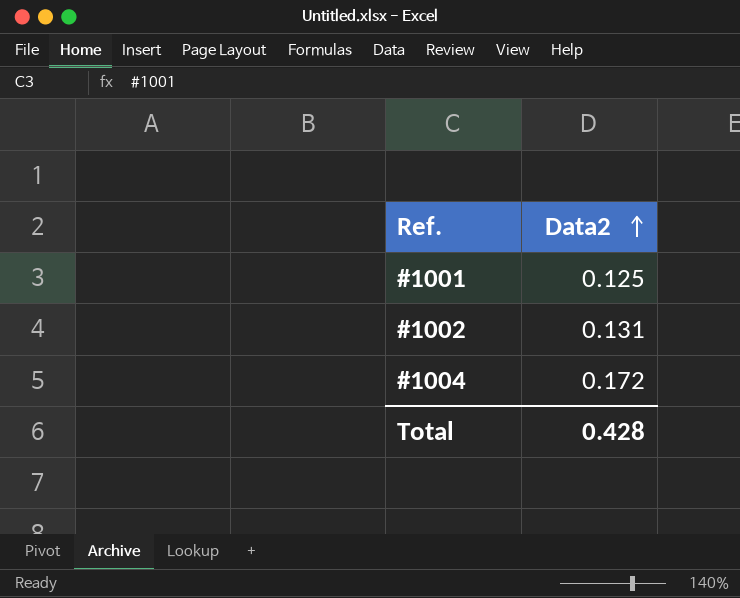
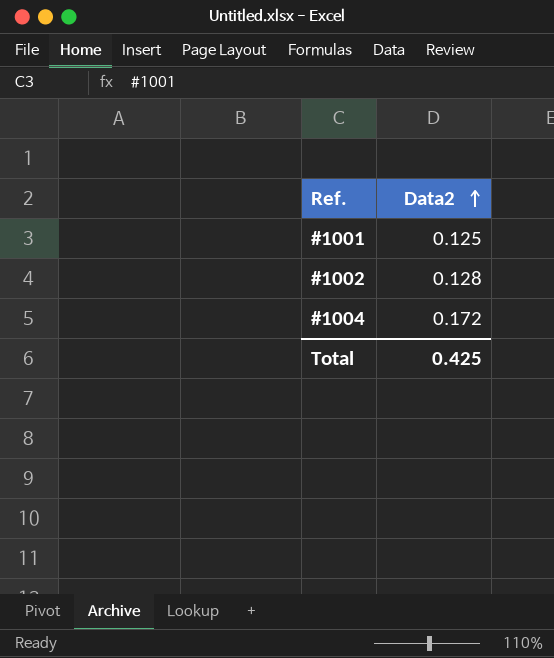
#1002 | Data2: 0.131 -> 0.128
Total | Data2: 0.428 -> 0.425

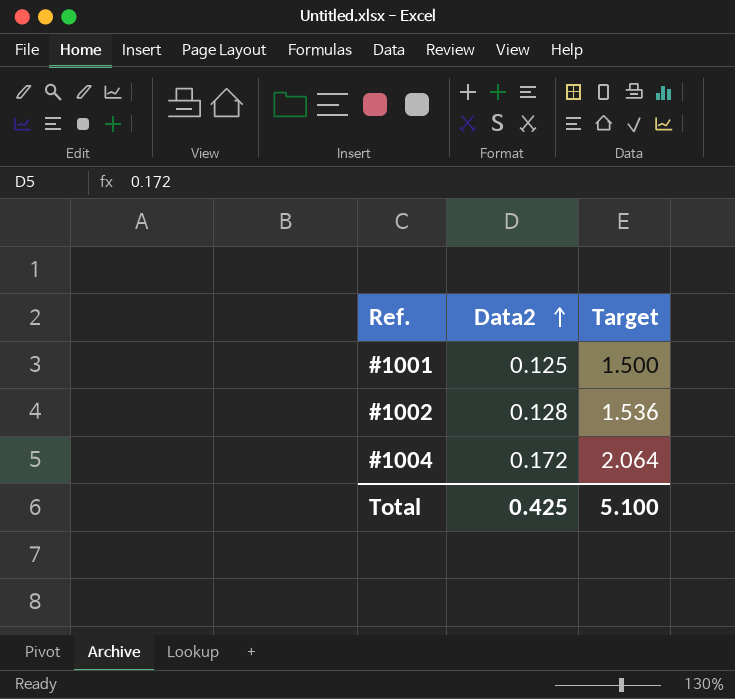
column Target | formula: none -> [Data2] * 12

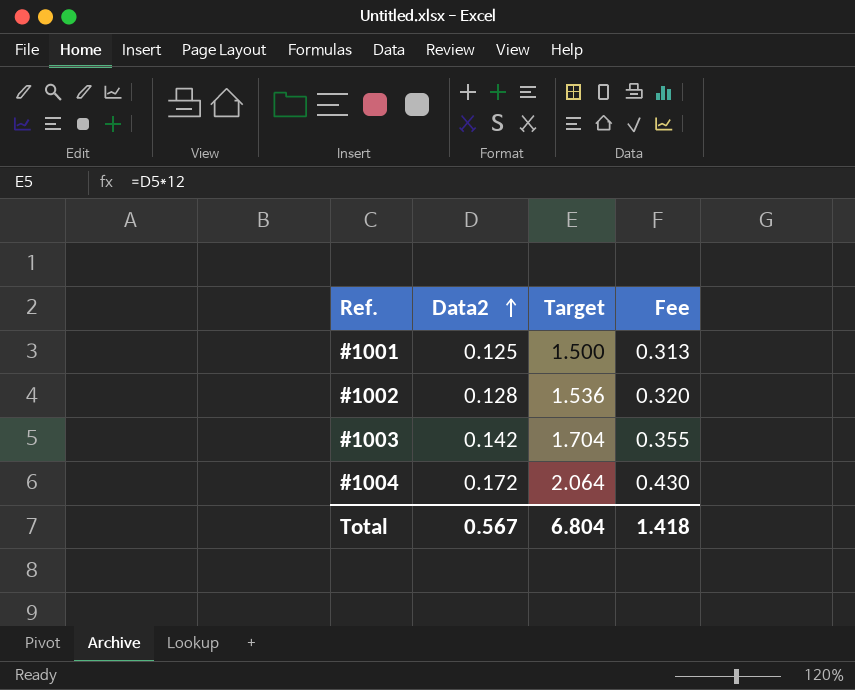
column Fee | formula: none -> [Data2] * 2.5
row #1003: none -> 0.142 | 1.704 | 0.355
Total | Data2: 0.425 -> 0.567
Total | Target: 5.100 -> 6.804

